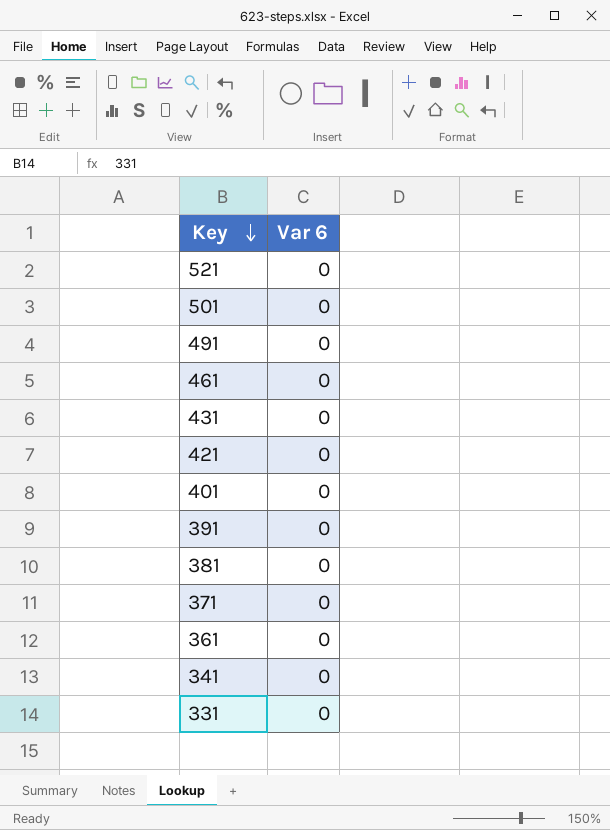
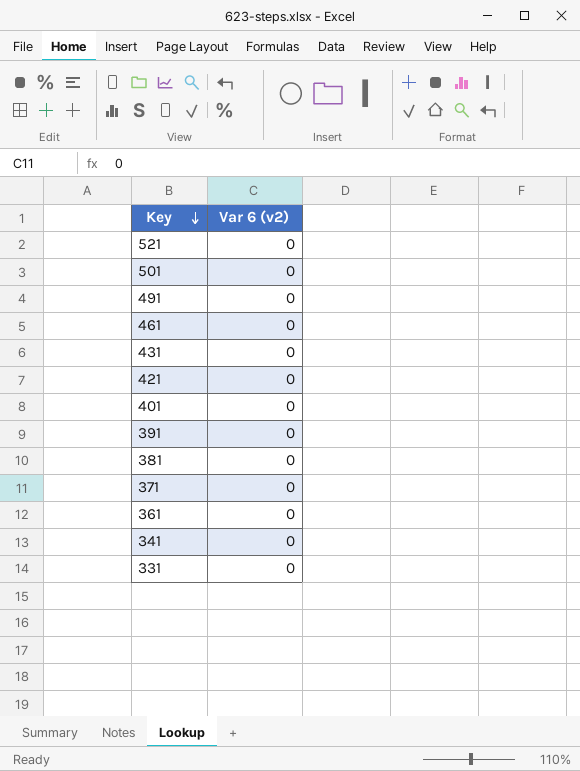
column name: Var 6 -> Var 6 (v2)

